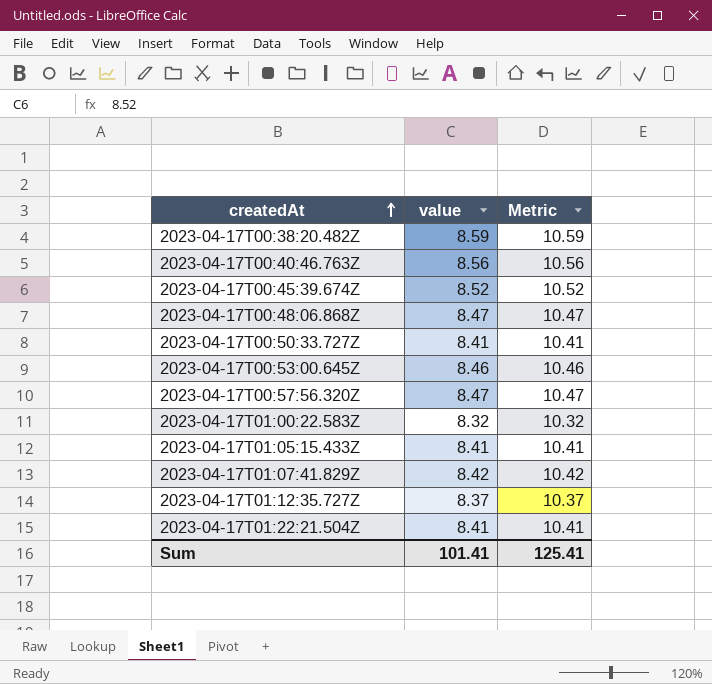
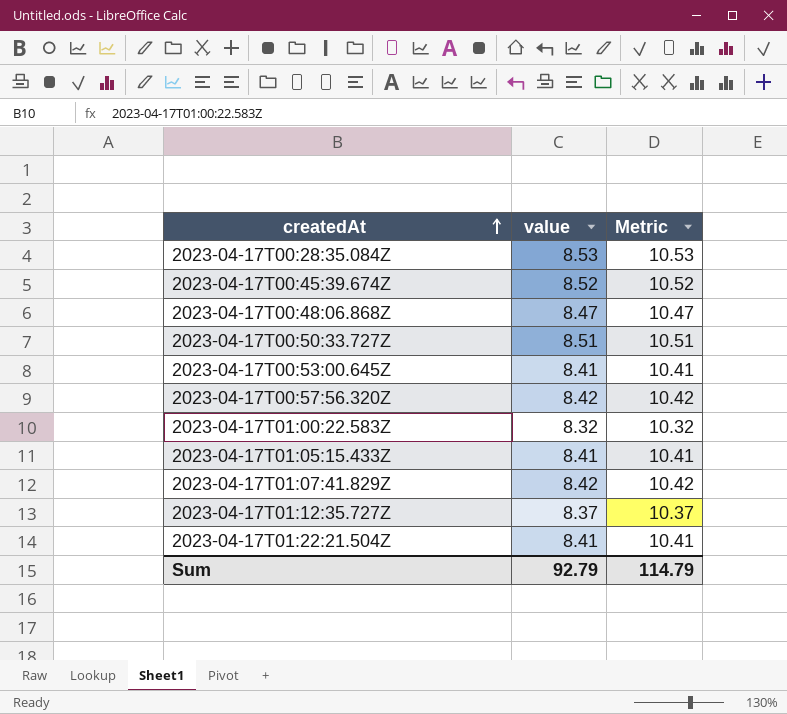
row 2023-04-17T00:38:20.482Z: 8.59 | 10.59 -> none
row 2023-04-17T00:40:46.763Z: 8.56 | 10.56 -> none
row 2023-04-17T00:28:35.084Z: none -> 8.53 | 10.53
2023-04-17T00:50:33.727Z | value: 8.41 -> 8.51
2023-04-17T00:50:33.727Z | Metric: 10.41 -> 10.51
2023-04-17T00:53:00.645Z | value: 8.46 -> 8.41
2023-04-17T00:53:00.645Z | Metric: 10.46 -> 10.41
2023-04-17T00:57:56.320Z | value: 8.47 -> 8.42
2023-04-17T00:57:56.320Z | Metric: 10.47 -> 10.42
Sum | value: 101.41 -> 92.79
Sum | Metric: 125.41 -> 114.79

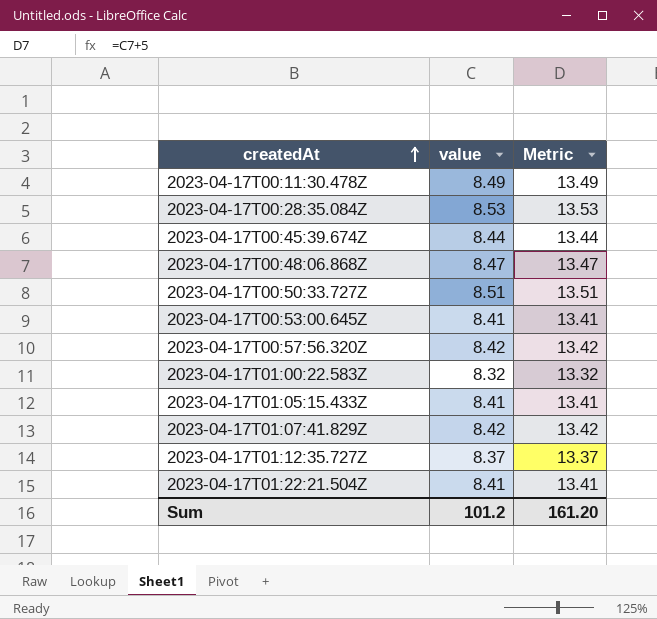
column Metric | formula: [value] + 2 -> [value] + 5
row 2023-04-17T00:11:30.478Z: none -> 8.49 | 13.49
2023-04-17T00:45:39.674Z | value: 8.52 -> 8.44
Sum | value: 92.79 -> 101.2
Sum | Metric: 114.79 -> 161.20

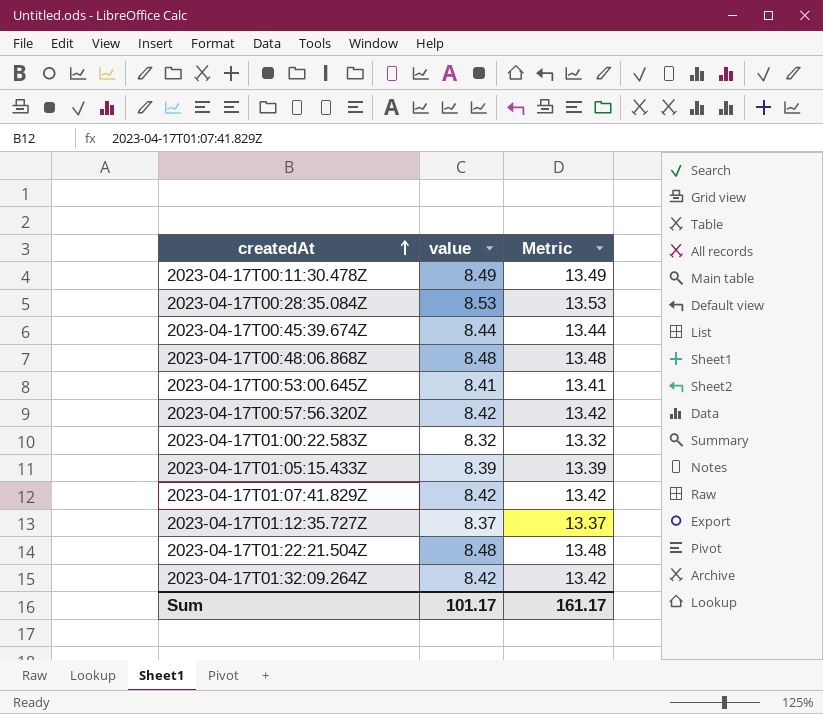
row 2023-04-17T00:50:33.727Z: 8.51 | 13.51 -> none
2023-04-17T00:48:06.868Z | value: 8.47 -> 8.48
2023-04-17T00:48:06.868Z | Metric: 13.47 -> 13.48
2023-04-17T01:05:15.433Z | value: 8.41 -> 8.39
2023-04-17T01:05:15.433Z | Metric: 13.41 -> 13.39
2023-04-17T01:22:21.504Z | value: 8.41 -> 8.48
2023-04-17T01:22:21.504Z | Metric: 13.41 -> 13.48
row 2023-04-17T01:32:09.264Z: none -> 8.42 | 13.42
Sum | value: 101.2 -> 101.17
Sum | Metric: 161.20 -> 161.17

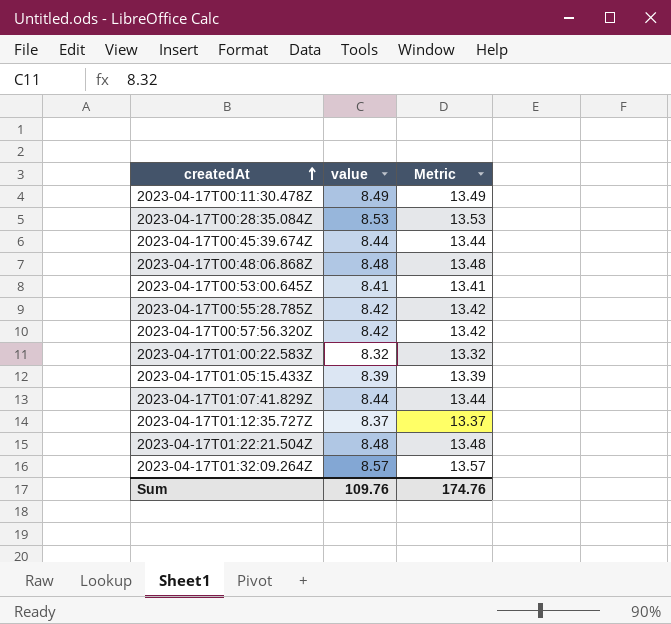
row 2023-04-17T00:55:28.785Z: none -> 8.42 | 13.42
2023-04-17T01:07:41.829Z | value: 8.42 -> 8.44
2023-04-17T01:07:41.829Z | Metric: 13.42 -> 13.44
2023-04-17T01:32:09.264Z | value: 8.42 -> 8.57
2023-04-17T01:32:09.264Z | Metric: 13.42 -> 13.57
Sum | value: 101.17 -> 109.76
Sum | Metric: 161.17 -> 174.76

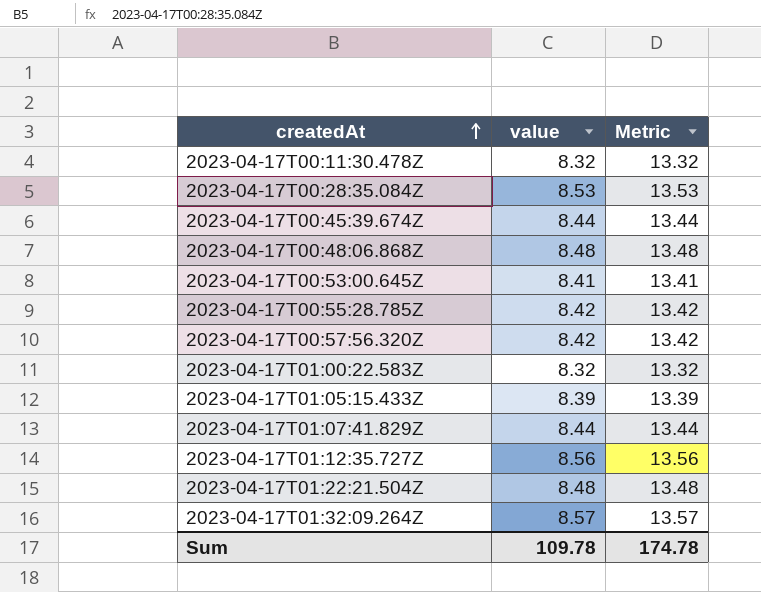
2023-04-17T00:11:30.478Z | value: 8.49 -> 8.32
2023-04-17T00:11:30.478Z | Metric: 13.49 -> 13.32
2023-04-17T01:12:35.727Z | value: 8.37 -> 8.56
2023-04-17T01:12:35.727Z | Metric: 13.37 -> 13.56
Sum | value: 109.76 -> 109.78
Sum | Metric: 174.76 -> 174.78

